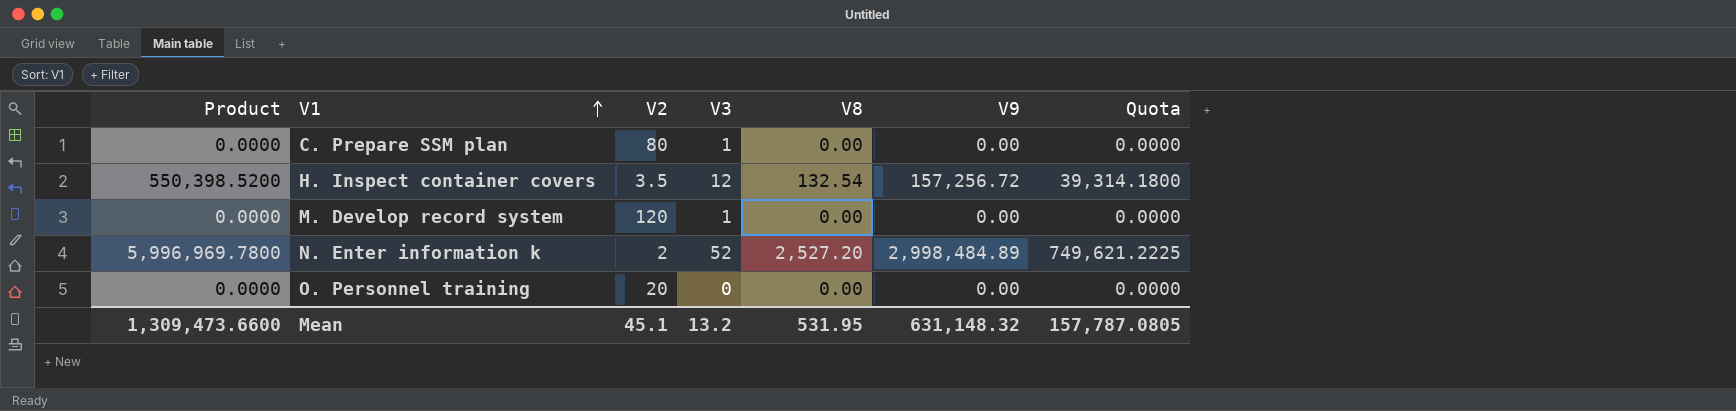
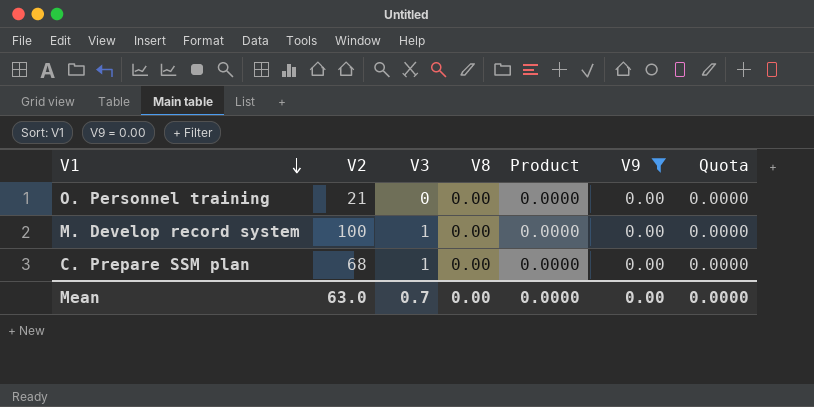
filter: none -> V9 = 0.00
row order: V1 ascending -> V1 descending
column Product | position: 1 -> 5
O. Personnel training | V2: 20 -> 21
M. Develop record system | V2: 120 -> 100
C. Prepare SSM plan | V2: 80 -> 68
Mean | V2: 45.1 -> 63.0
Mean | V3: 13.2 -> 0.7
Mean | V8: 531.95 -> 0.00
Mean | Product: 1,309,473.6600 -> 0.0000
Mean | V9: 631,148.32 -> 0.00
Mean | Quota: 157,787.0805 -> 0.0000

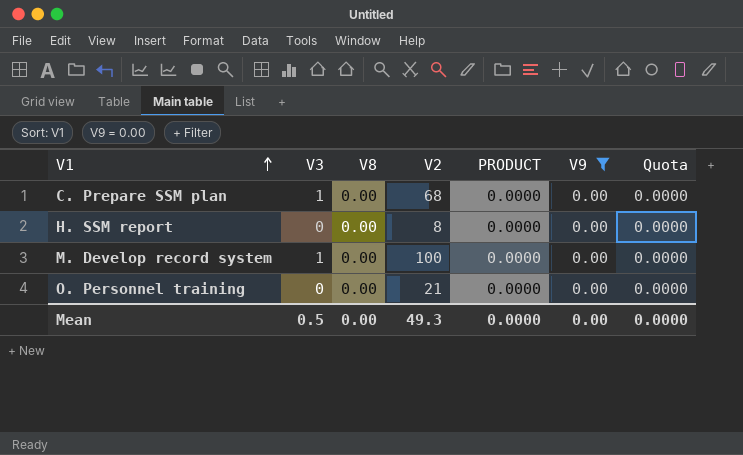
row order: V1 descending -> V1 ascending
column V2 | position: 2 -> 4
column name: Product -> PRODUCT
row H. SSM report: none -> 0 | 0.00 | 8 | 0.0000 | 0.00 | 0.0000
Mean | V3: 0.7 -> 0.5
Mean | V2: 63.0 -> 49.3

